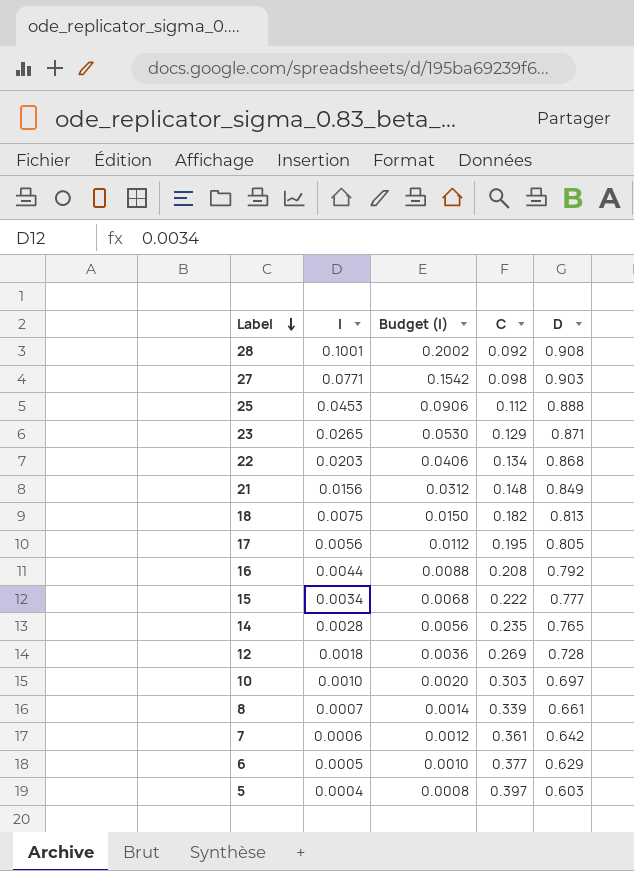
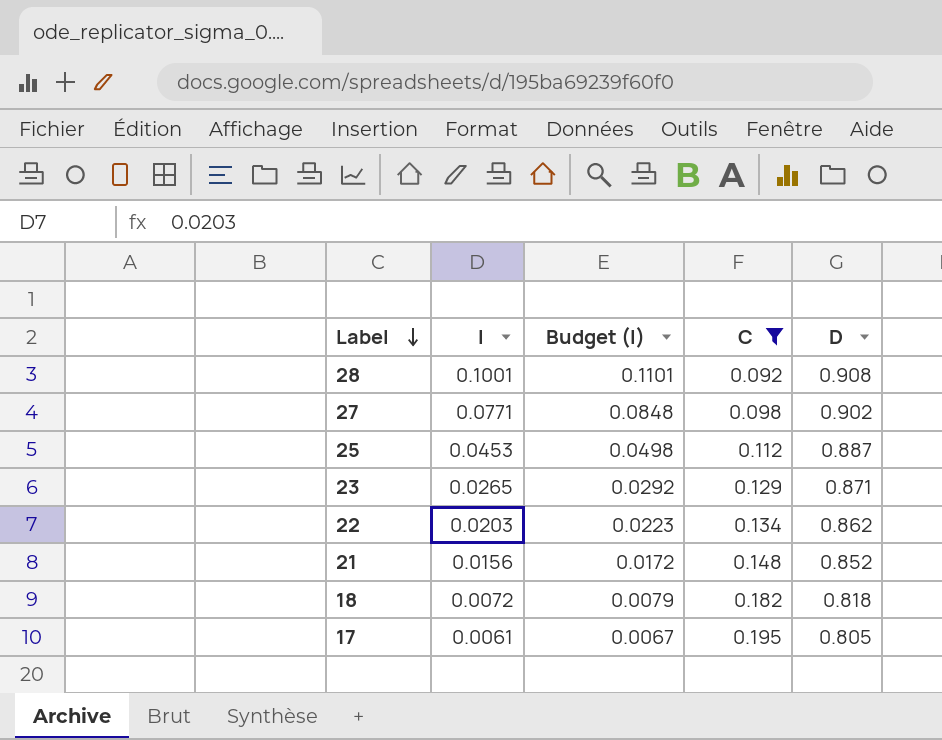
filter: none -> C <= 0.195
column Budget (I) | formula: [I] * 2 -> [I] * 1.1
27 | D: 0.903 -> 0.902
25 | D: 0.888 -> 0.887
22 | D: 0.868 -> 0.862
21 | D: 0.849 -> 0.852
18 | I: 0.0075 -> 0.0072
18 | D: 0.813 -> 0.818
17 | I: 0.0056 -> 0.0061

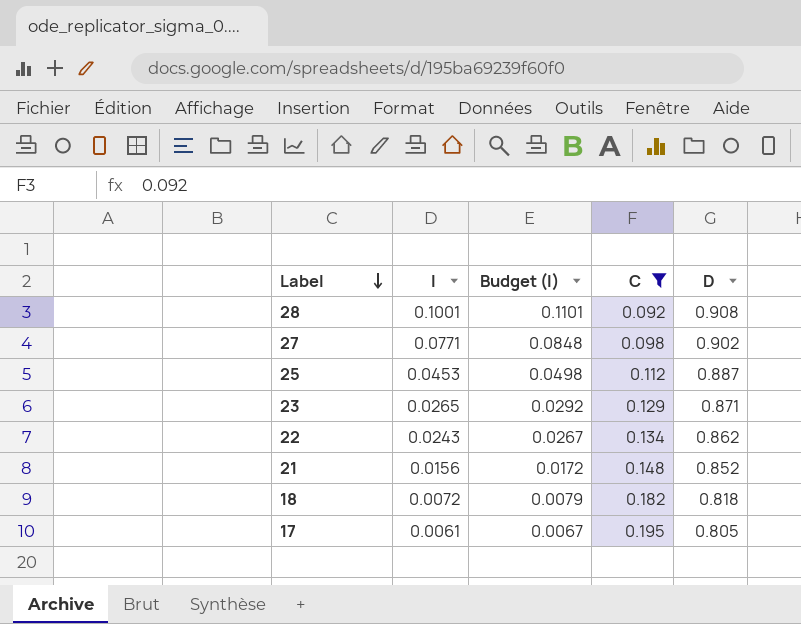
22 | I: 0.0203 -> 0.0243
22 | Budget (I): 0.0223 -> 0.0267

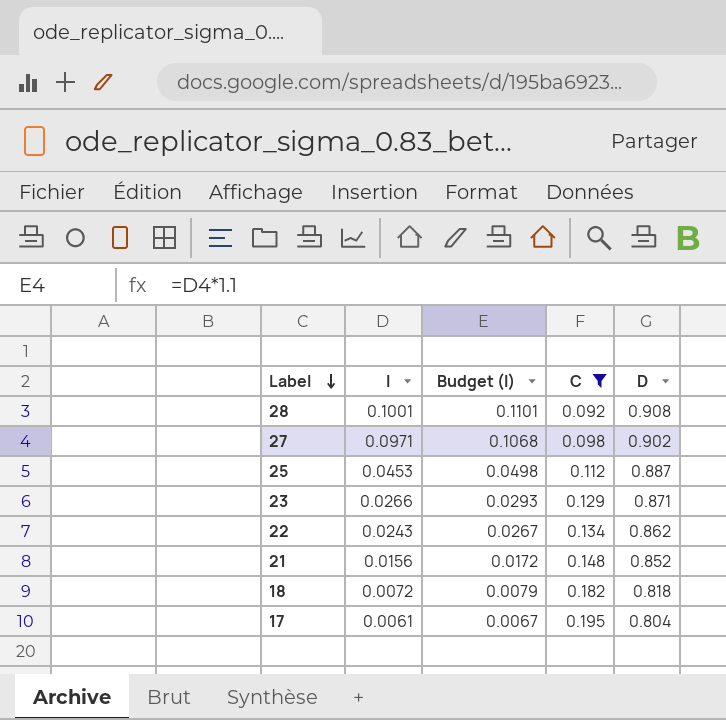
27 | I: 0.0771 -> 0.0971
27 | Budget (I): 0.0848 -> 0.1068
23 | I: 0.0265 -> 0.0266
23 | Budget (I): 0.0292 -> 0.0293
17 | D: 0.805 -> 0.804

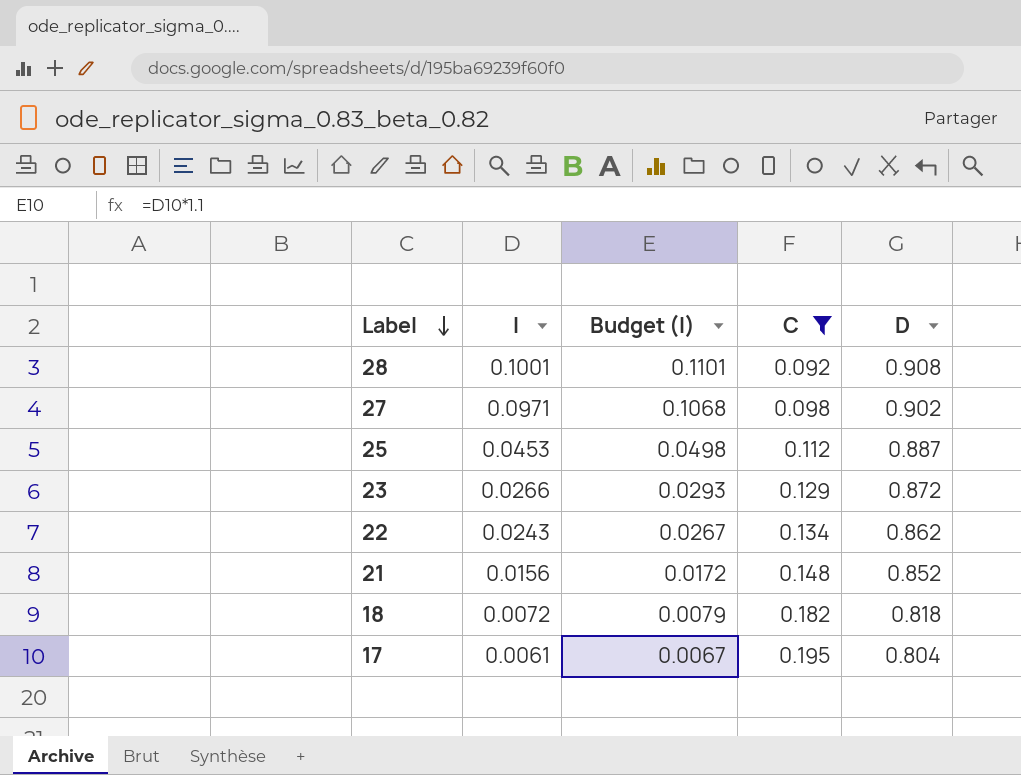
23 | D: 0.871 -> 0.872

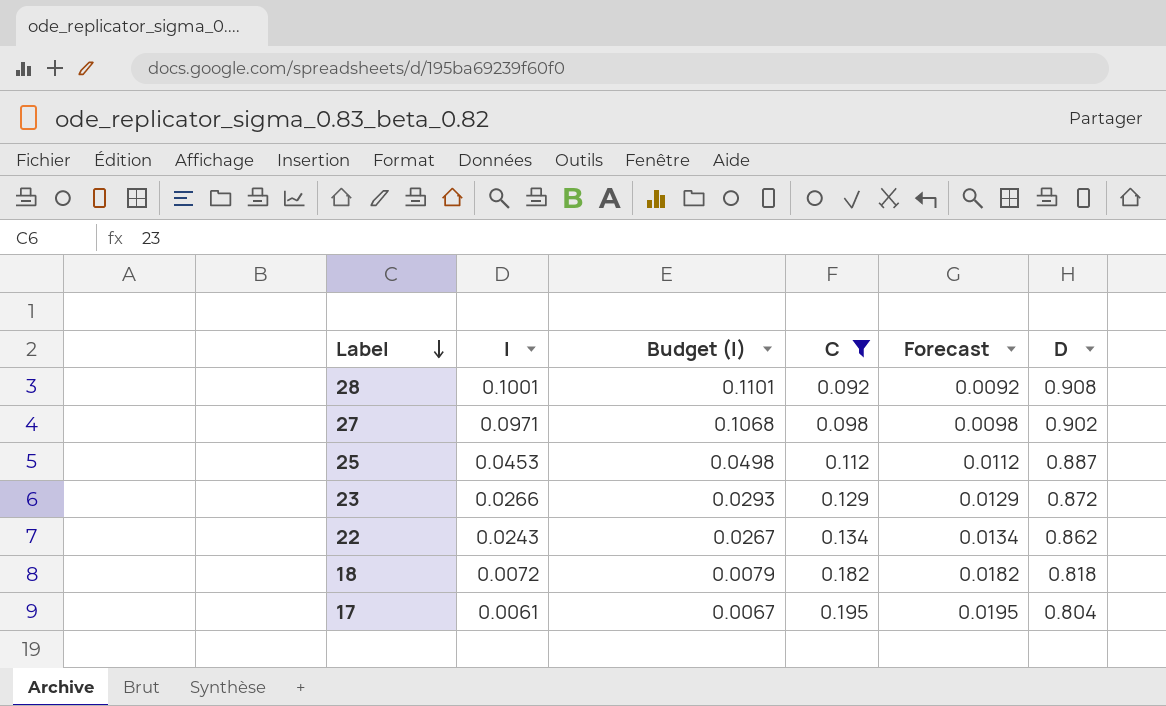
column Forecast | formula: none -> [C] * 0.1
row 21: 0.0156 | 0.0172 | 0.148 | 0.852 -> none

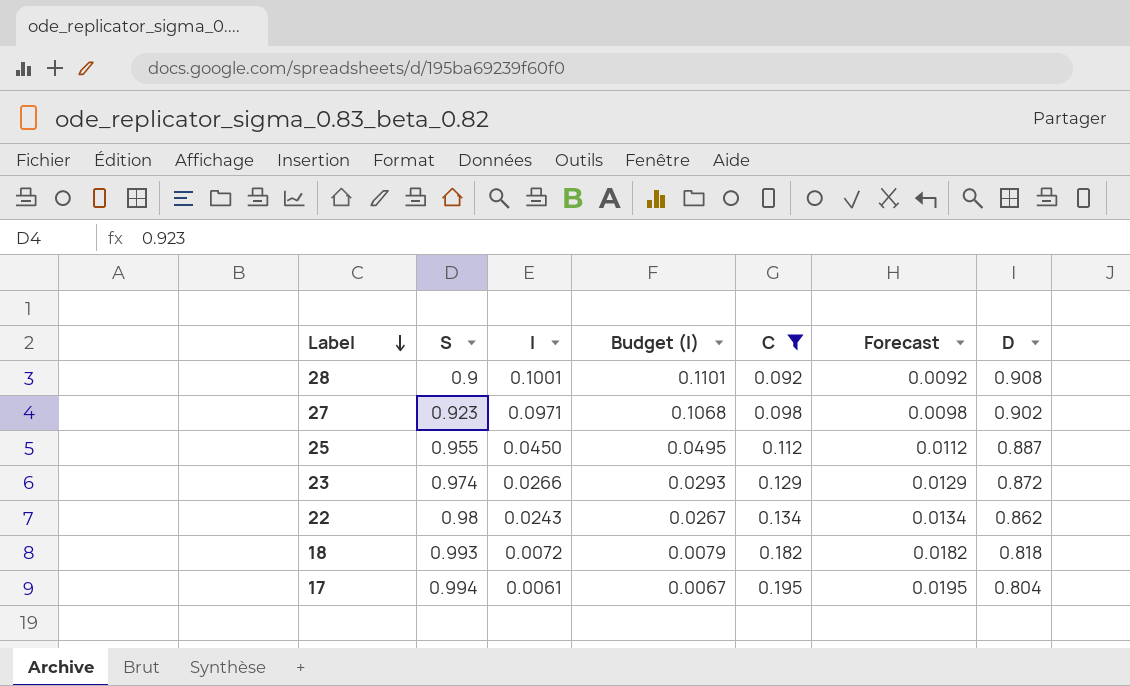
column S | position: none -> 2
25 | I: 0.0453 -> 0.0450
25 | Budget (I): 0.0498 -> 0.0495

